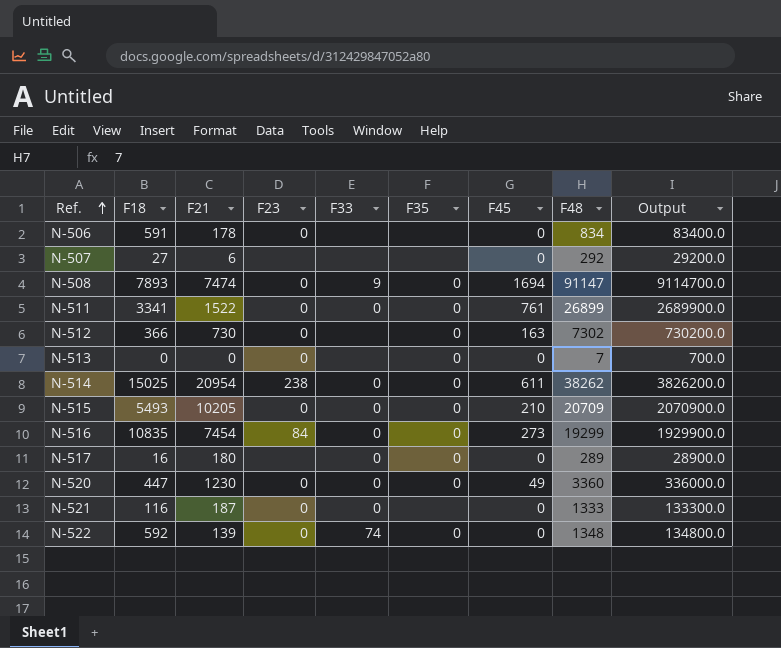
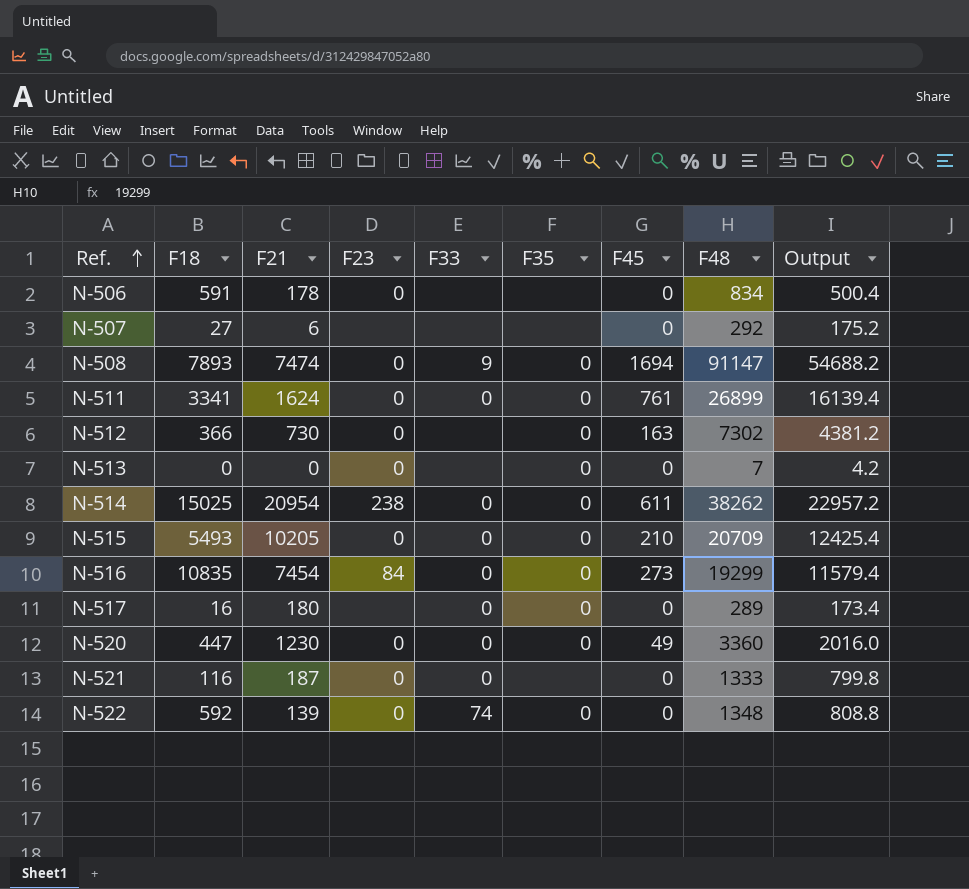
column Output | formula: [F48] * 100 -> [F48] * 0.6
N-511 | F21: 1522 -> 1624

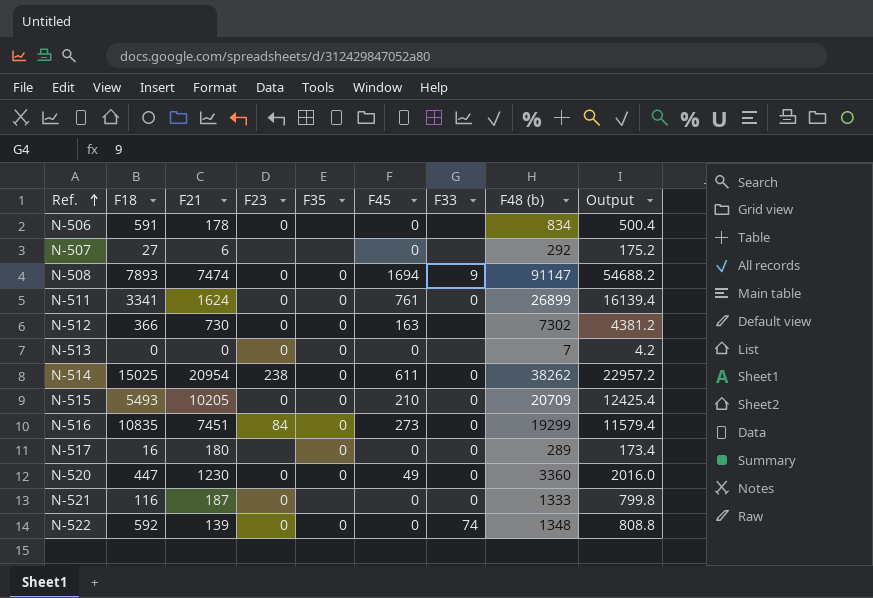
column F33 | position: 5 -> 7
column name: F48 -> F48 (b)
N-516 | F21: 7454 -> 7451

